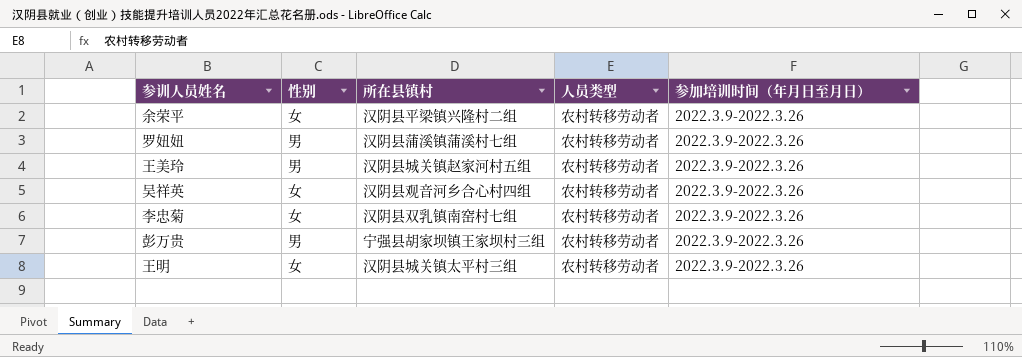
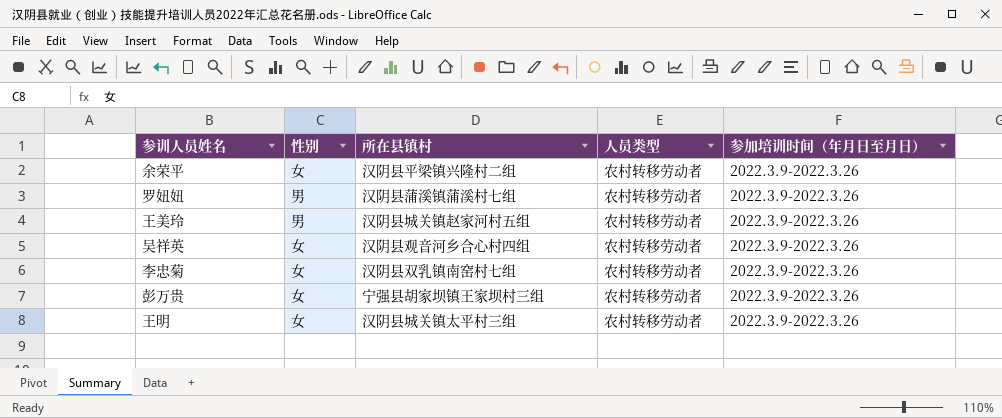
彭万贵 | 性别: 男 -> 女

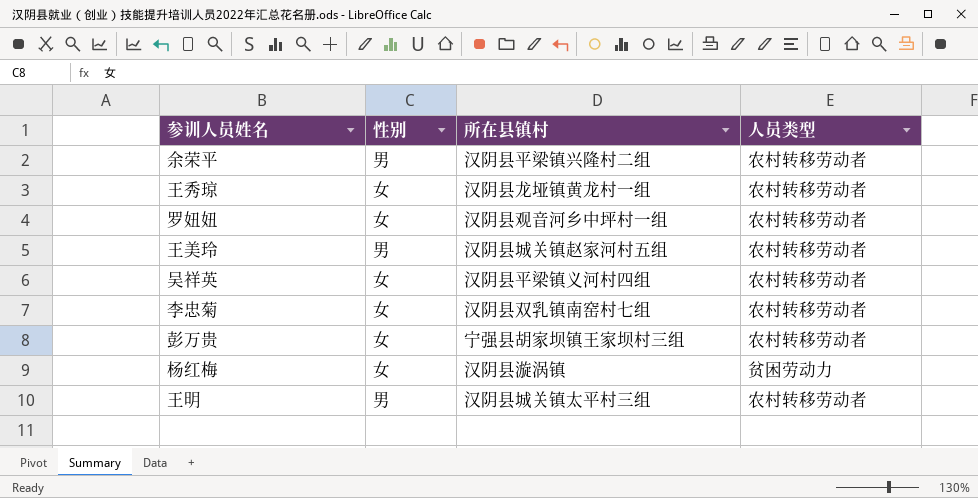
column 参加培训时间（年月日至月日） | position: 5 -> none
余荣平 | 性别: 女 -> 男
row 王秀琼: none -> 女 | 汉阴县龙垭镇黄龙村一组 | 农村转移劳动者
罗妞妞 | 性别: 男 -> 女
罗妞妞 | 所在县镇村: 汉阴县蒲溪镇蒲溪村七组 -> 汉阴县观音河乡中坪村一组
吴祥英 | 所在县镇村: 汉阴县观音河乡合心村四组 -> 汉阴县平梁镇义河村四组
row 杨红梅: none -> 女 | 汉阴县漩涡镇 | 贫困劳动力
王明 | 性别: 女 -> 男

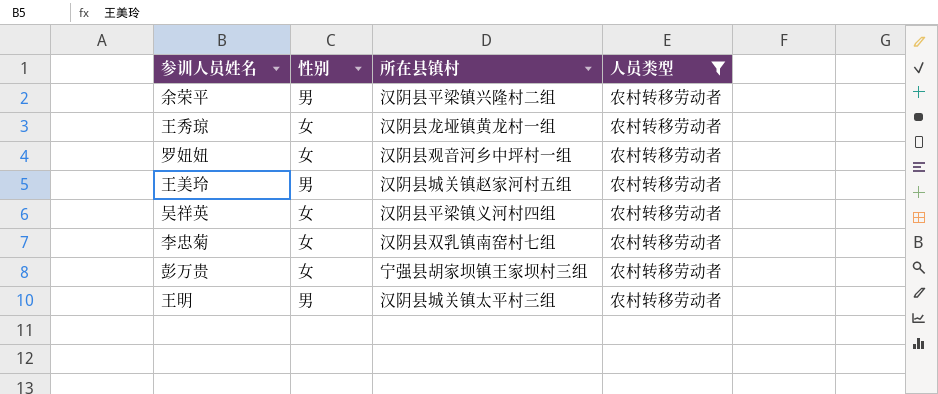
filter: none -> 人员类型 = 农村转移劳动者

